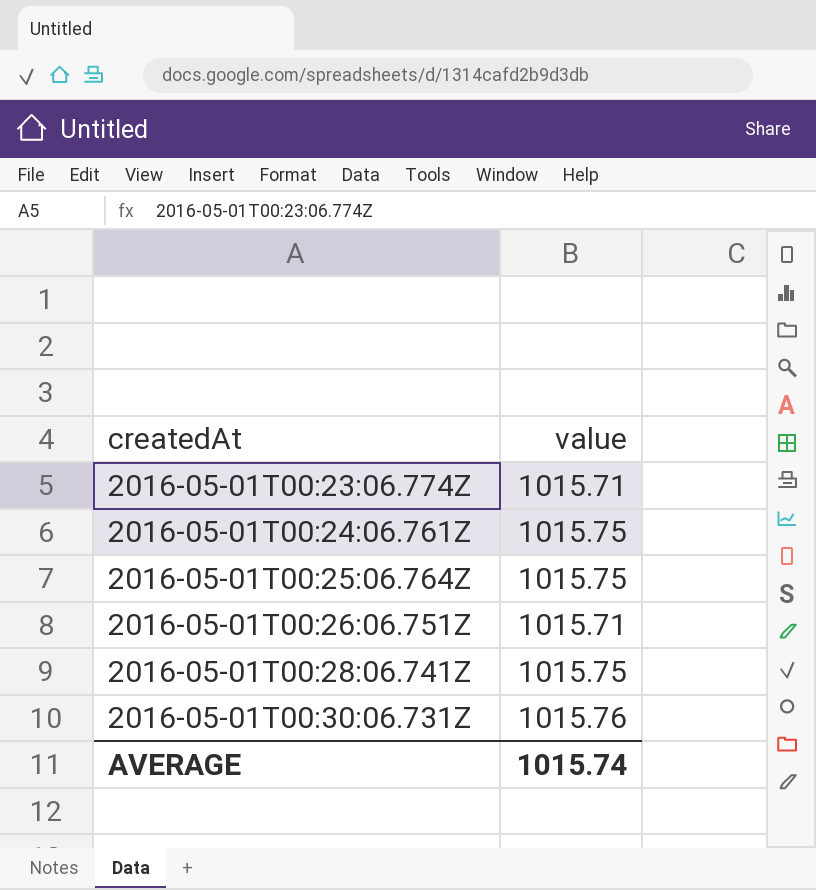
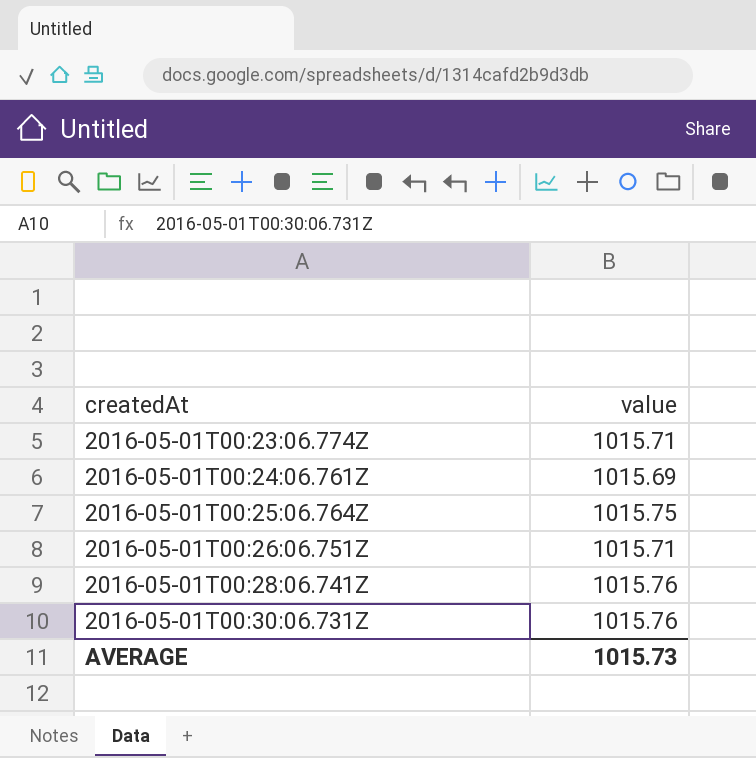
2016-05-01T00:24:06.761Z | value: 1015.75 -> 1015.69
2016-05-01T00:28:06.741Z | value: 1015.75 -> 1015.76
AVERAGE | value: 1015.74 -> 1015.73

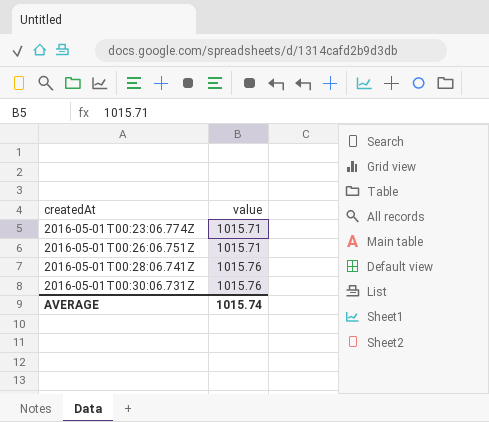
row 2016-05-01T00:24:06.761Z: 1015.69 -> none
row 2016-05-01T00:25:06.764Z: 1015.75 -> none
AVERAGE | value: 1015.73 -> 1015.74

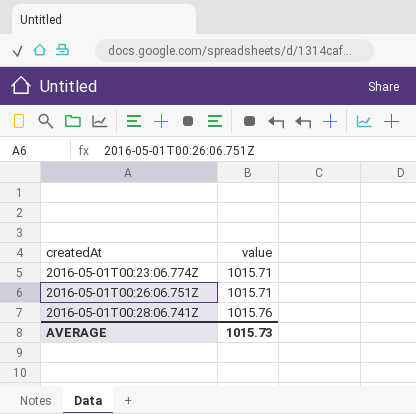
row 2016-05-01T00:30:06.731Z: 1015.76 -> none
AVERAGE | value: 1015.74 -> 1015.73

